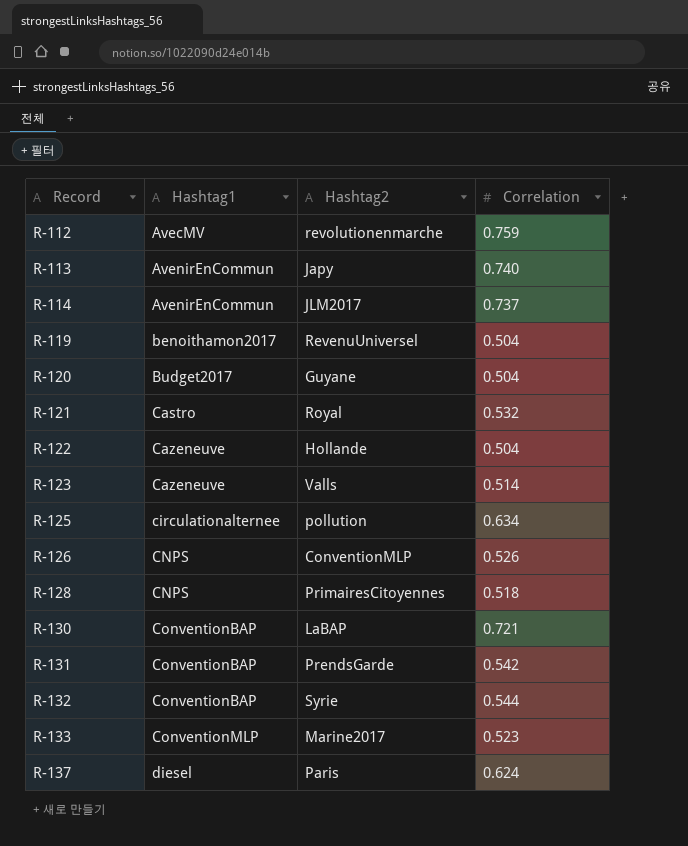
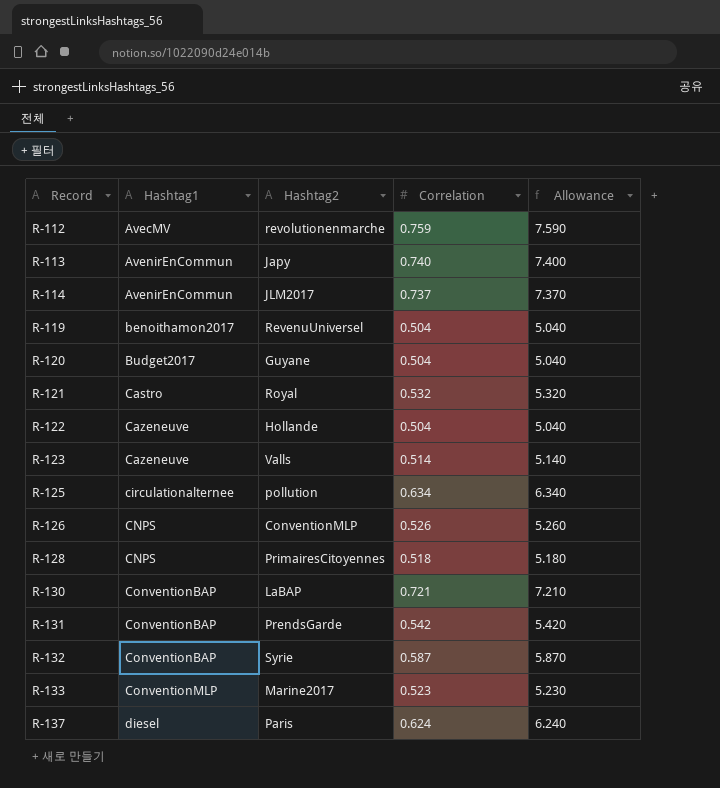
column Allowance | formula: none -> [Correlation] * 10
R-132 | Correlation: 0.544 -> 0.587

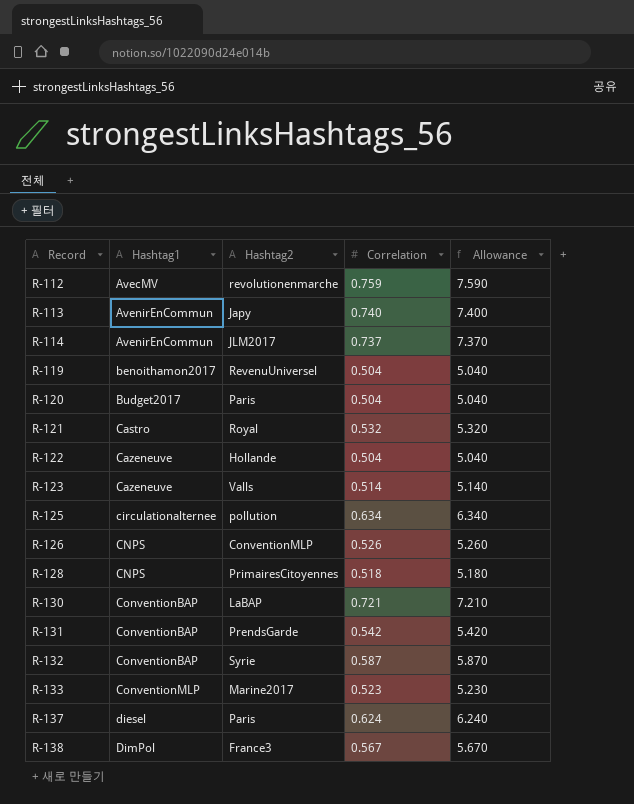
R-120 | Hashtag2: Guyane -> Paris
row R-138: none -> DimPol | France3 | 0.567 | 5.670

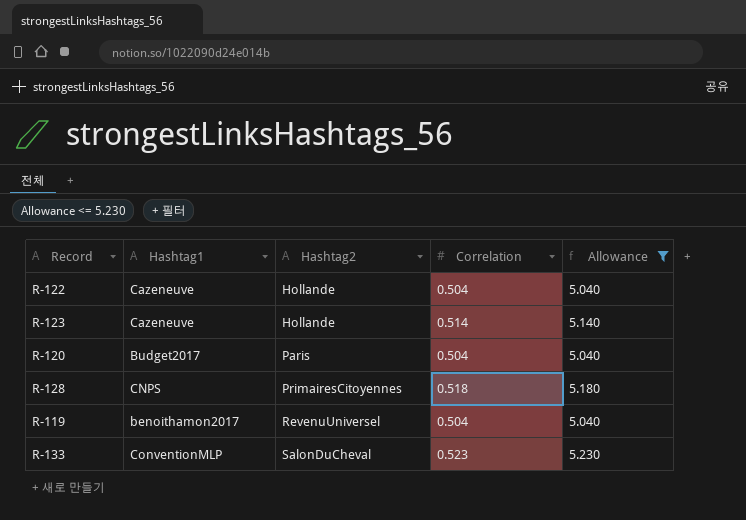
filter: none -> Allowance <= 5.230
row order: Record ascending -> Hashtag2 ascending
R-123 | Hashtag2: Valls -> Hollande
R-133 | Hashtag2: Marine2017 -> SalonDuCheval

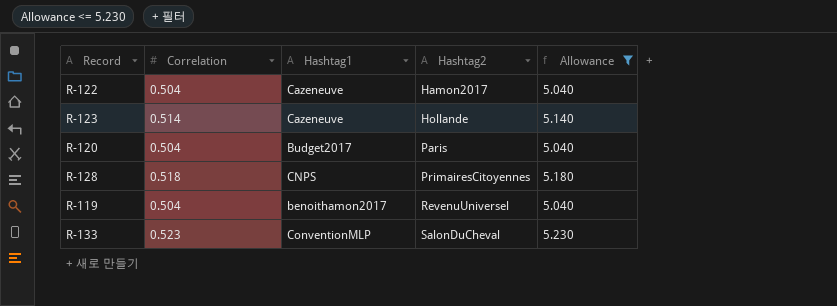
column Correlation | position: 4 -> 2
R-122 | Hashtag2: Hollande -> Hamon2017

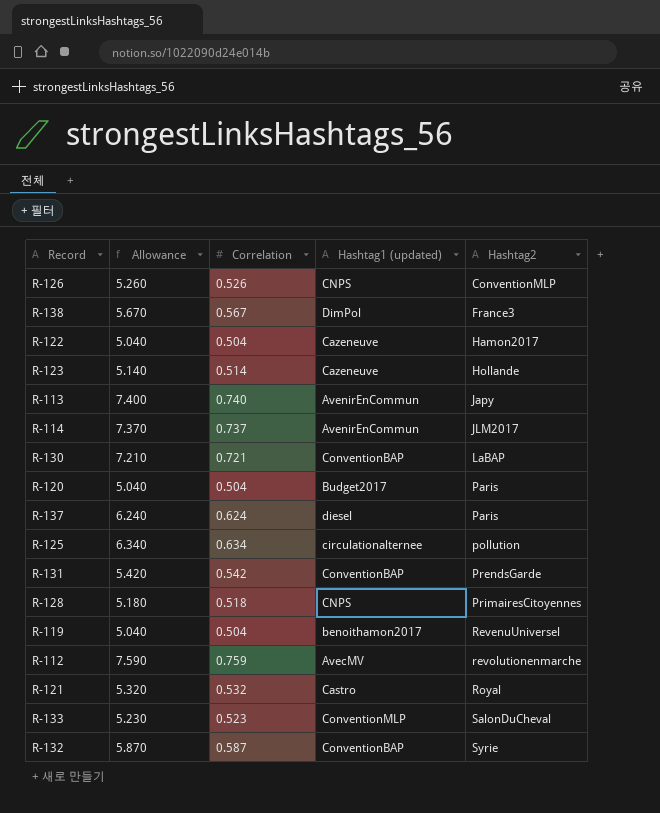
filter: Allowance <= 5.230 -> none
column Allowance | position: 5 -> 2
column name: Hashtag1 -> Hashtag1 (updated)

